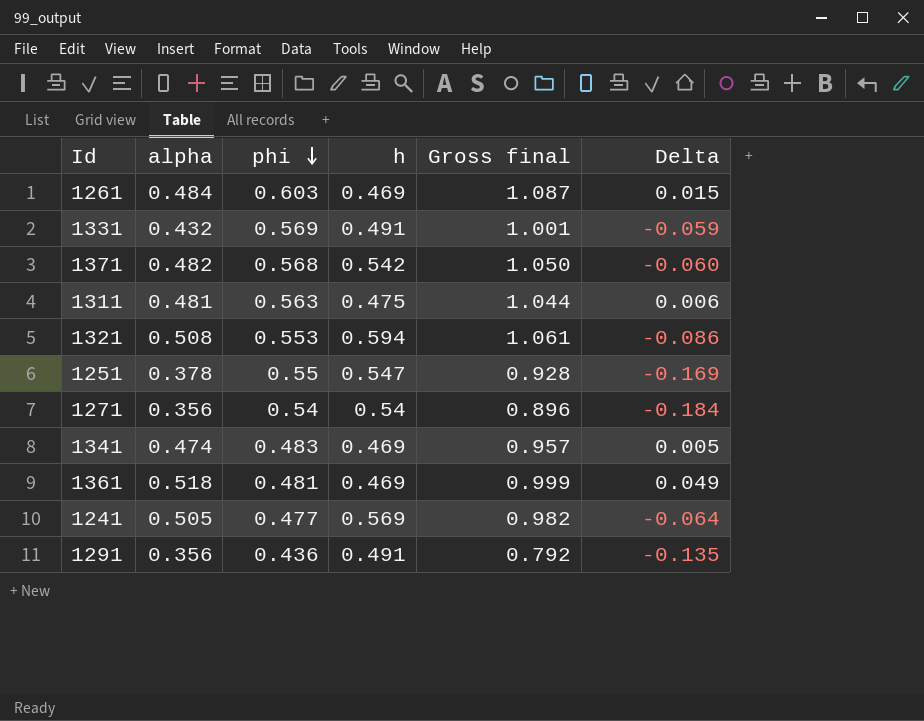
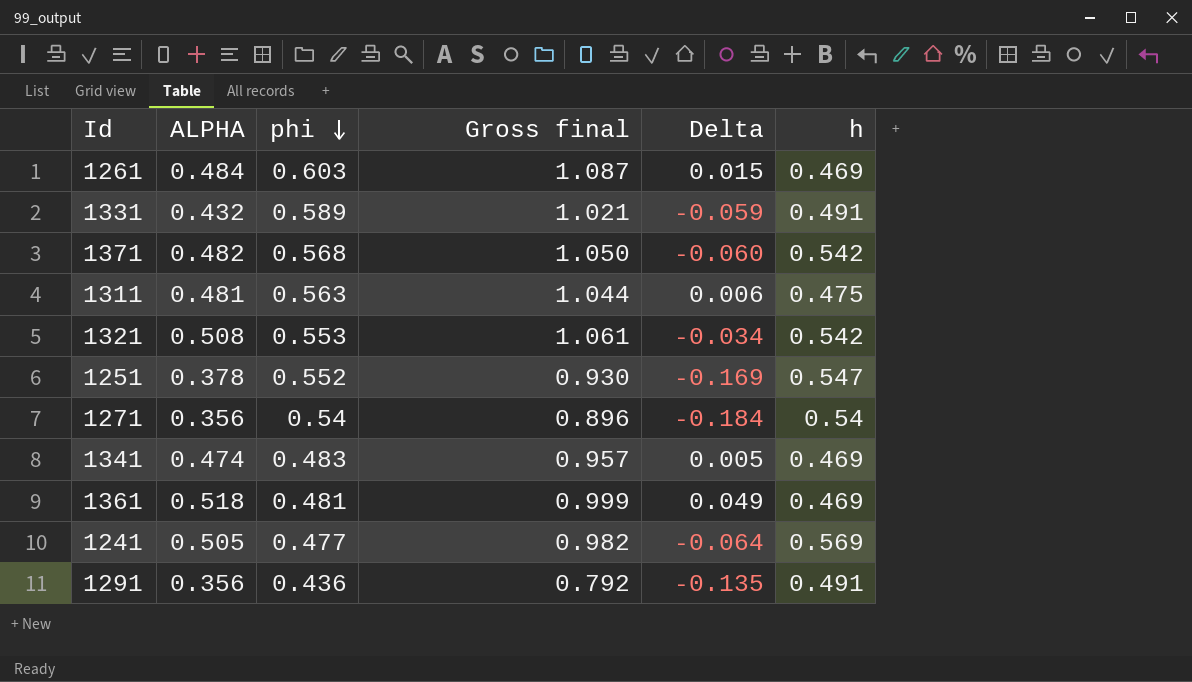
column name: alpha -> ALPHA
column h | position: 4 -> 6
1331 | phi: 0.569 -> 0.589
1331 | Gross final: 1.001 -> 1.021
1321 | Delta: -0.086 -> -0.034
1321 | h: 0.594 -> 0.542
1251 | phi: 0.55 -> 0.552
1251 | Gross final: 0.928 -> 0.930

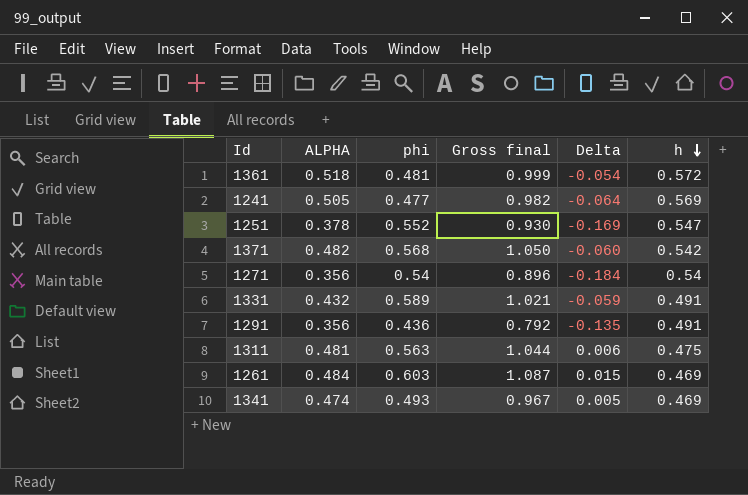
row order: phi descending -> h descending
row 1321: 0.508 | 0.553 | 1.061 | -0.034 | 0.542 -> none
1361 | Delta: 0.049 -> -0.054
1361 | h: 0.469 -> 0.572
1341 | phi: 0.483 -> 0.493
1341 | Gross final: 0.957 -> 0.967

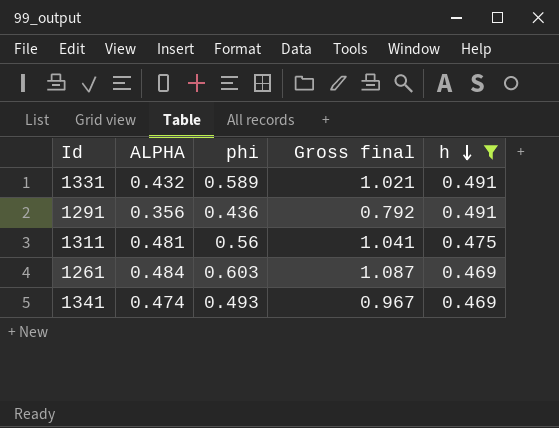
filter: none -> h <= 0.491
column Delta | formula: [ALPHA] - [h] -> none
1311 | phi: 0.563 -> 0.56
1311 | Gross final: 1.044 -> 1.041

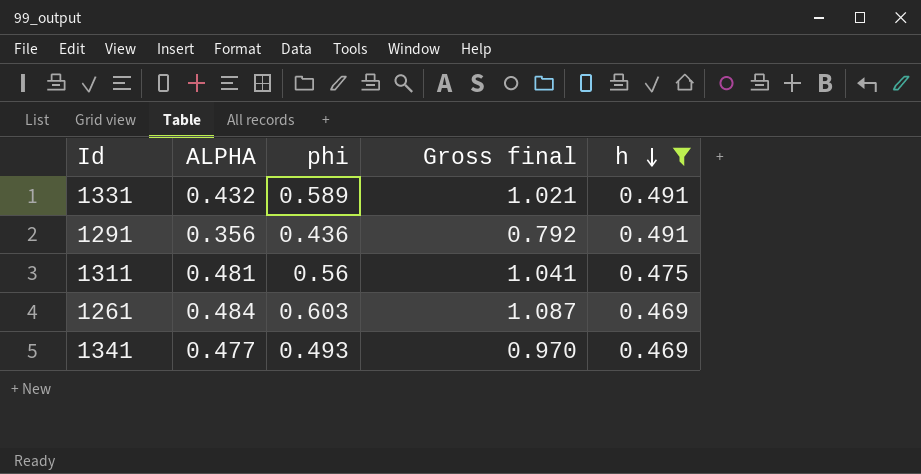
1341 | ALPHA: 0.474 -> 0.477
1341 | Gross final: 0.967 -> 0.970

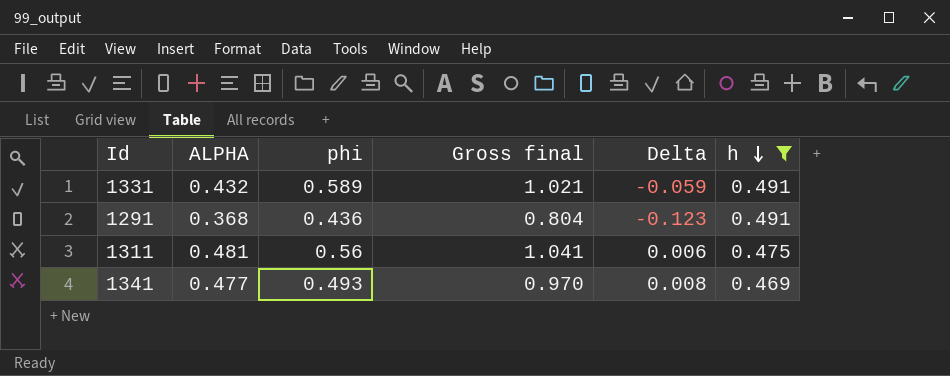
column Delta | formula: none -> [ALPHA] - [h]
row 1261: 0.484 | 0.603 | 1.087 | 0.469 -> none
1291 | ALPHA: 0.356 -> 0.368
1291 | Gross final: 0.792 -> 0.804

